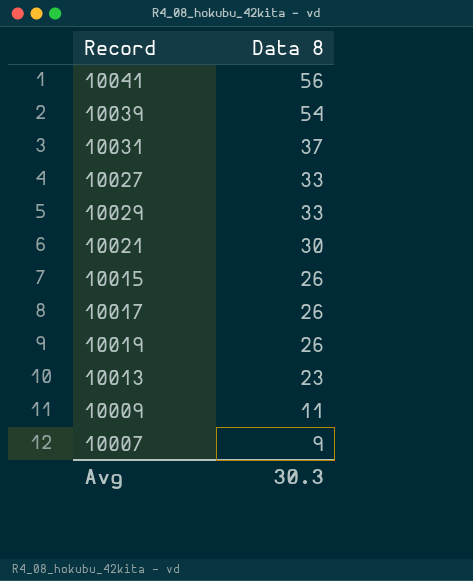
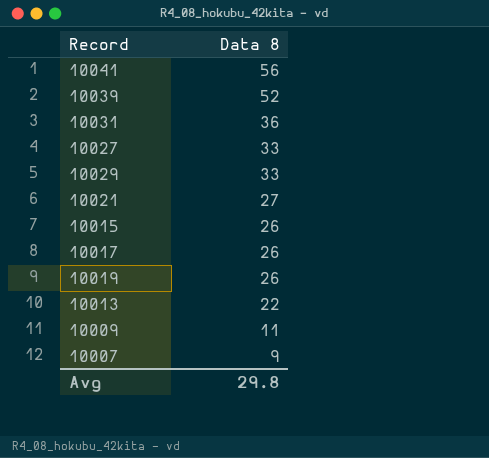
10039 | Data 8: 54 -> 52
10031 | Data 8: 37 -> 36
10021 | Data 8: 30 -> 27
10013 | Data 8: 23 -> 22
Avg | Data 8: 30.3 -> 29.8

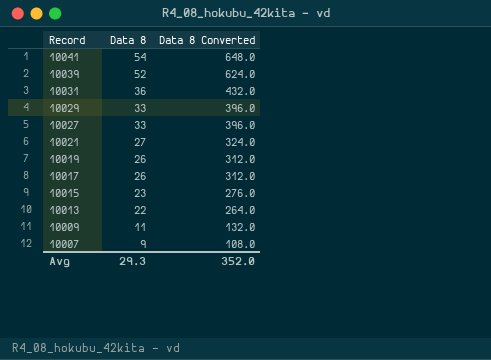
row order: Data 8 descending -> Record descending
column Data 8 Converted | formula: none -> [Data 8] * 12
10041 | Data 8: 56 -> 54
10015 | Data 8: 26 -> 23
Avg | Data 8: 29.8 -> 29.3

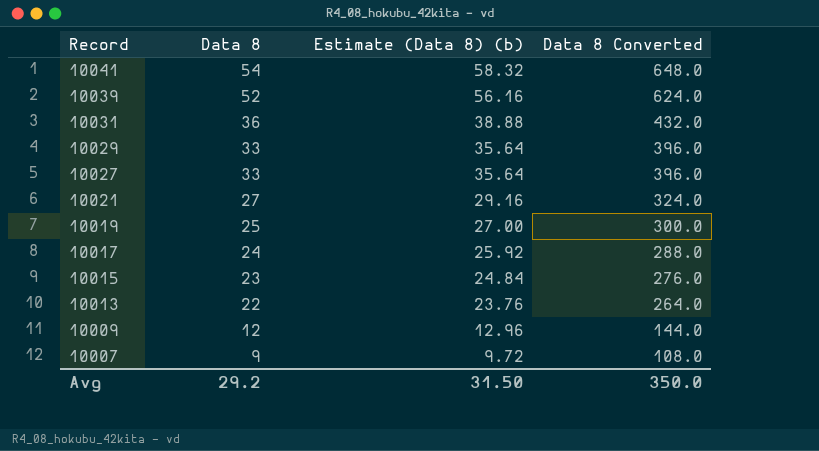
column Estimate (Data 8) (b) | formula: none -> [Data 8] * 1.08
10019 | Data 8: 26 -> 25
10019 | Data 8 Converted: 312.0 -> 300.0
10017 | Data 8: 26 -> 24
10017 | Data 8 Converted: 312.0 -> 288.0
10009 | Data 8: 11 -> 12
10009 | Data 8 Converted: 132.0 -> 144.0
Avg | Data 8: 29.3 -> 29.2
Avg | Data 8 Converted: 352.0 -> 350.0

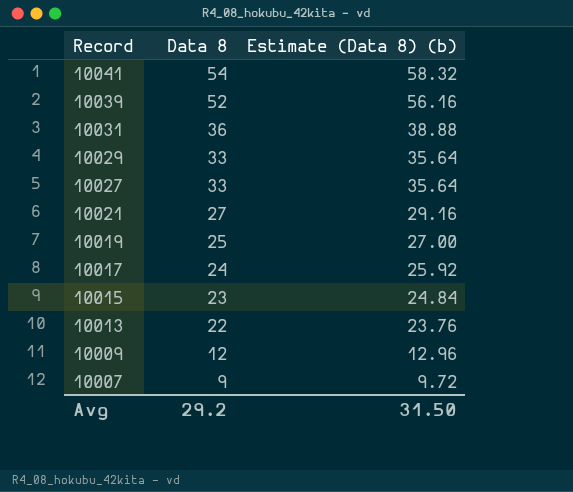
column Data 8 Converted | formula: [Data 8] * 12 -> none

